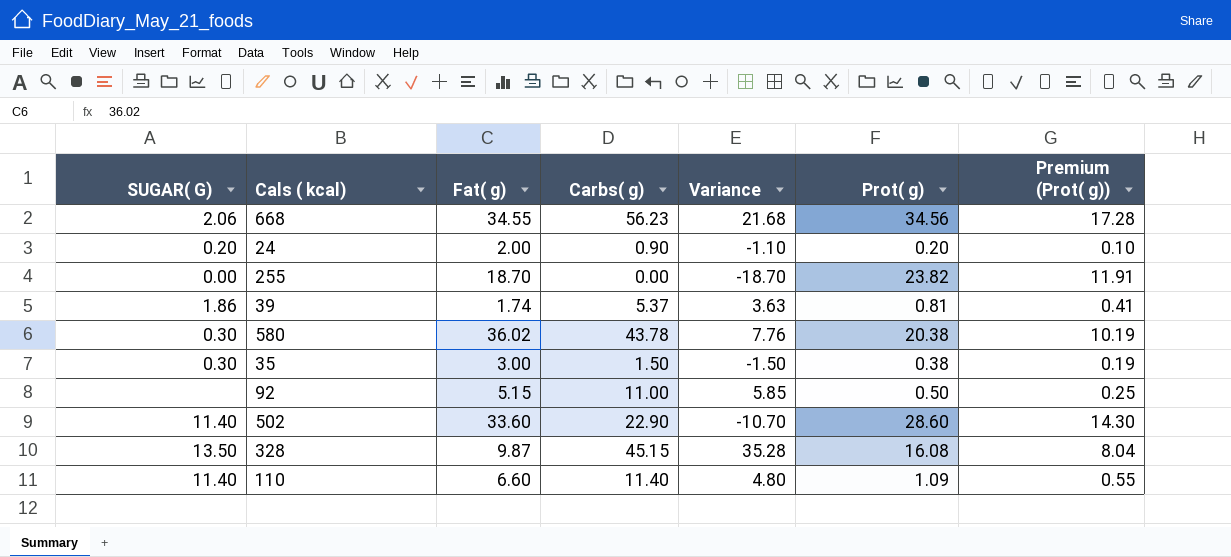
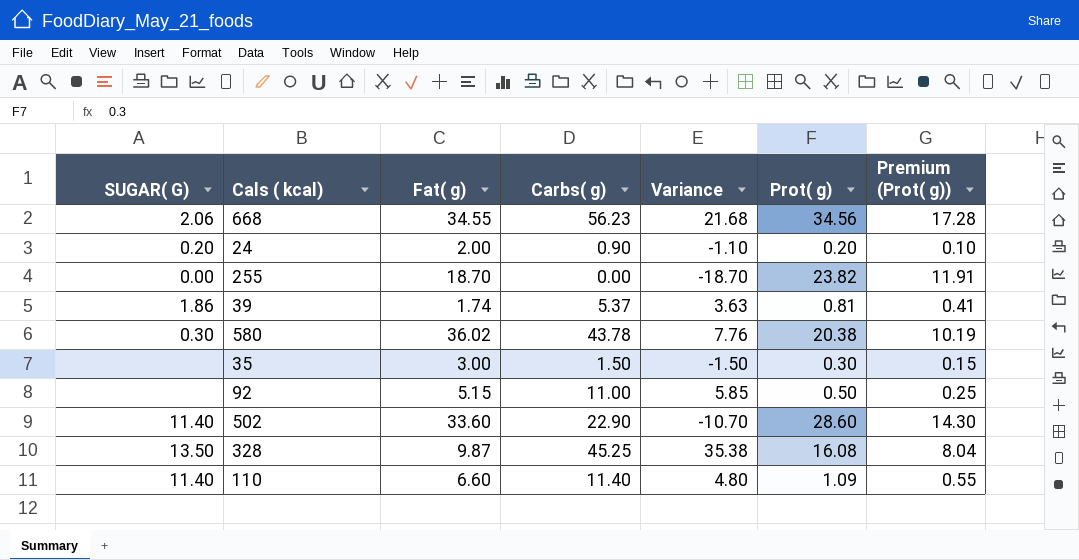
35 | SUGAR( G): 0.30 -> none
35 | Prot( g): 0.38 -> 0.30
35 | Premium (Prot( g)): 0.19 -> 0.15
328 | Carbs( g): 45.15 -> 45.25
328 | Variance: 35.28 -> 35.38

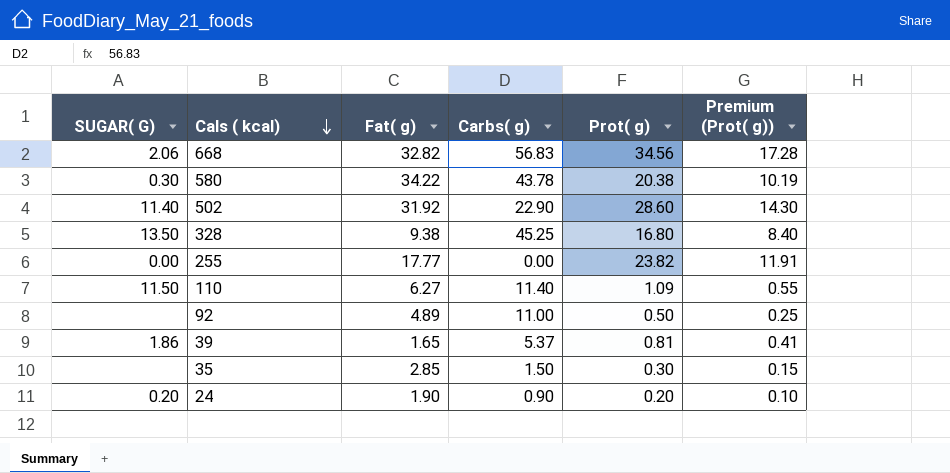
row order: none -> Cals ( kcal) descending
column Variance | formula: [Carbs( g)] - [Fat( g)] -> none
668 | Fat( g): 34.55 -> 32.82
668 | Carbs( g): 56.23 -> 56.83
580 | Fat( g): 36.02 -> 34.22
502 | Fat( g): 33.60 -> 31.92
328 | Fat( g): 9.87 -> 9.38
328 | Prot( g): 16.08 -> 16.80
328 | Premium (Prot( g)): 8.04 -> 8.40
255 | Fat( g): 18.70 -> 17.77
110 | SUGAR( G): 11.40 -> 11.50
110 | Fat( g): 6.60 -> 6.27
92 | Fat( g): 5.15 -> 4.89
39 | Fat( g): 1.74 -> 1.65
35 | Fat( g): 3.00 -> 2.85
24 | Fat( g): 2.00 -> 1.90

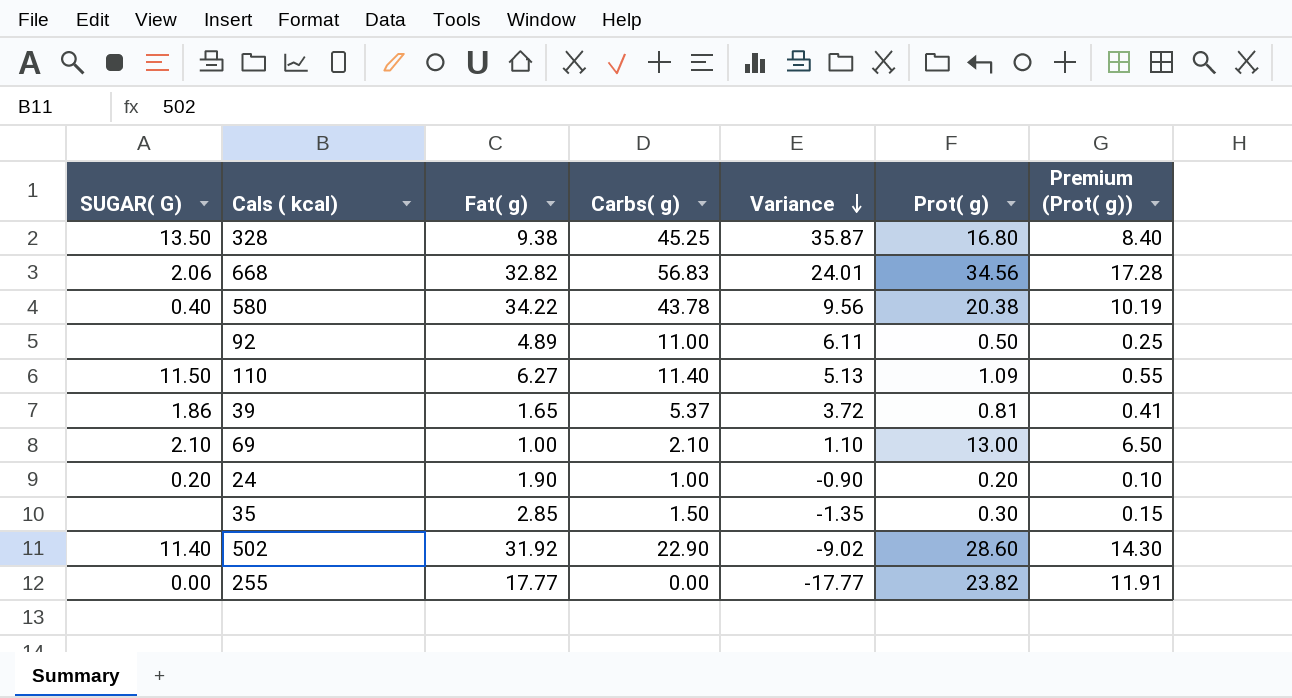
row order: Cals ( kcal) descending -> Variance descending
column Variance | formula: none -> [Carbs( g)] - [Fat( g)]
580 | SUGAR( G): 0.30 -> 0.40
row 69: none -> 2.10 | 1.00 | 2.10 | 1.10 | 13.00 | 6.50
24 | Carbs( g): 0.90 -> 1.00

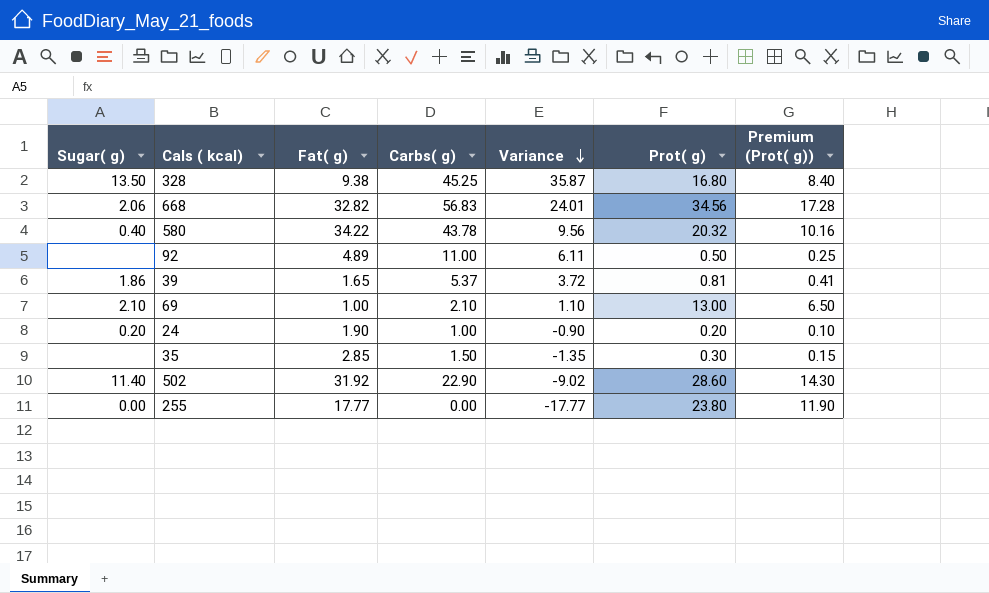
column name: SUGAR( G) -> Sugar( g)
row 110: 11.50 | 6.27 | 11.40 | 5.13 | 1.09 | 0.55 -> none
580 | Prot( g): 20.38 -> 20.32
580 | Premium (Prot( g)): 10.19 -> 10.16
255 | Prot( g): 23.82 -> 23.80
255 | Premium (Prot( g)): 11.91 -> 11.90

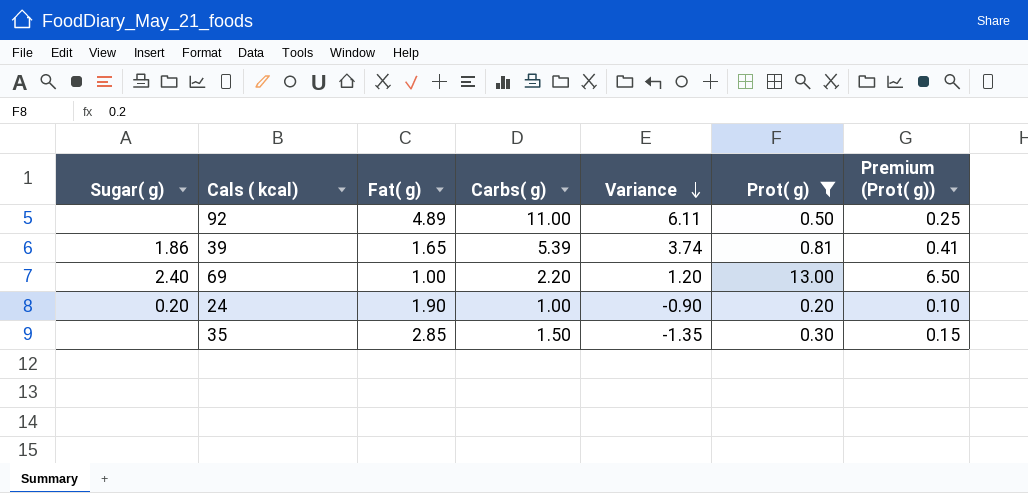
filter: none -> Prot( g) <= 13.00
39 | Carbs( g): 5.37 -> 5.39
39 | Variance: 3.72 -> 3.74
69 | Sugar( g): 2.10 -> 2.40
69 | Carbs( g): 2.10 -> 2.20
69 | Variance: 1.10 -> 1.20

